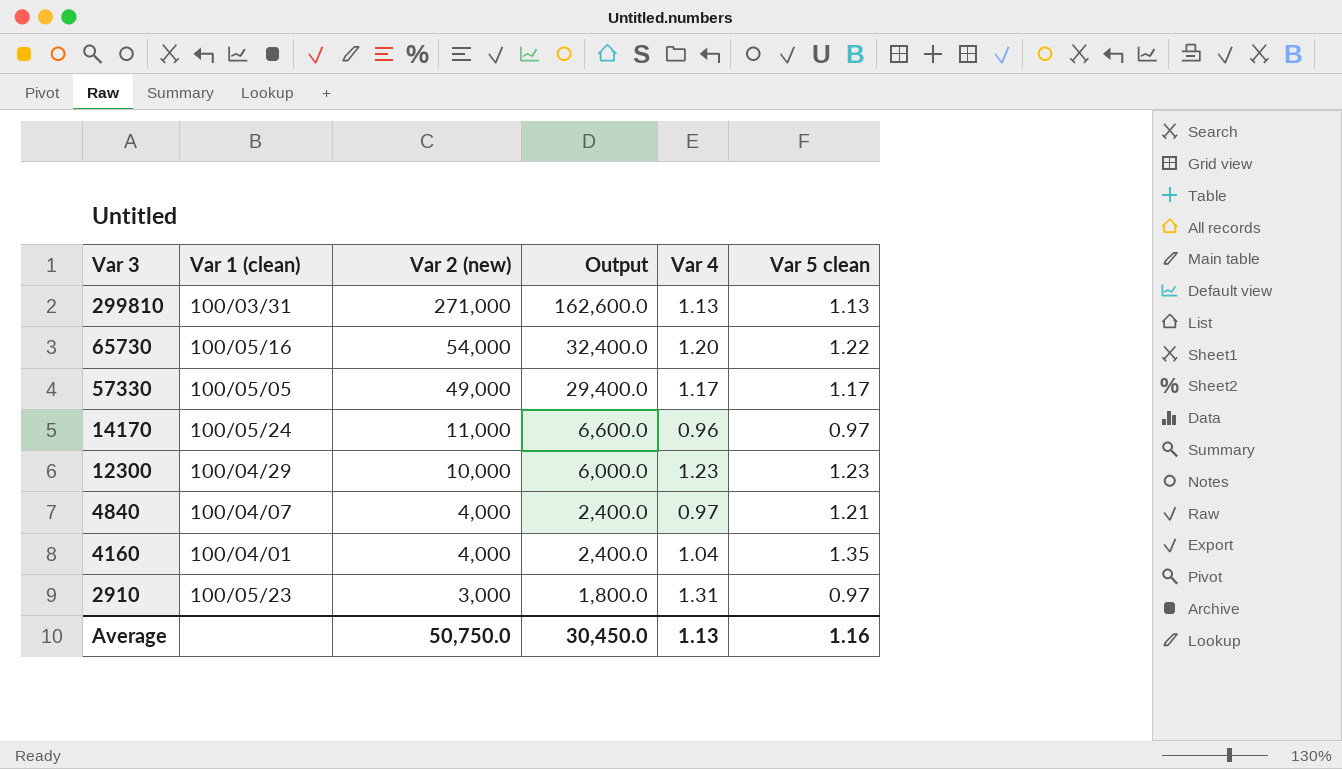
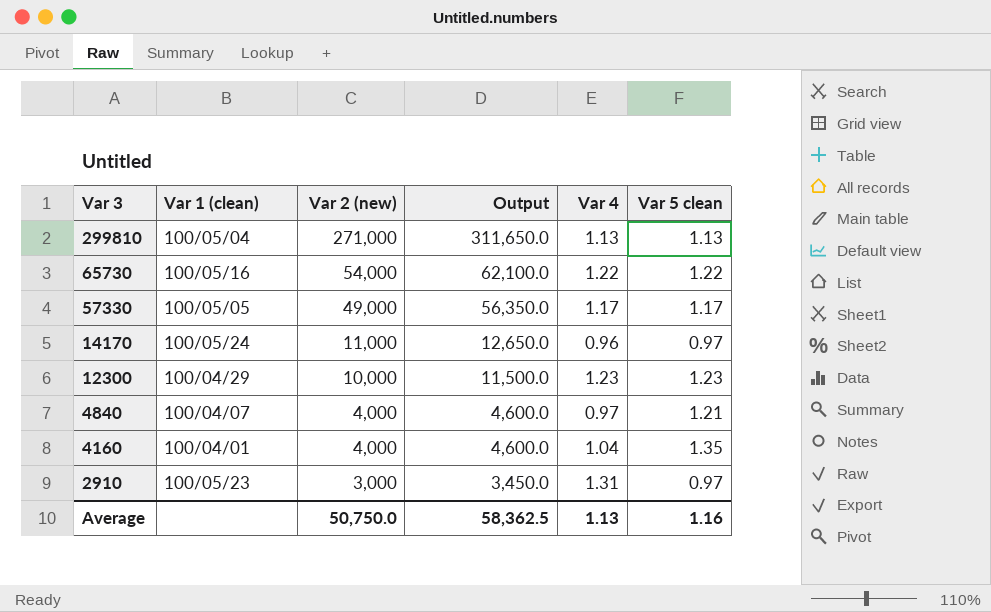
column Output | formula: [Var 2 (new)] * 0.6 -> [Var 2 (new)] * 1.15
299810 | Var 1 (clean): 100/03/31 -> 100/05/04
65730 | Var 4: 1.20 -> 1.22
Average | Output: 30,450.0 -> 58,362.5

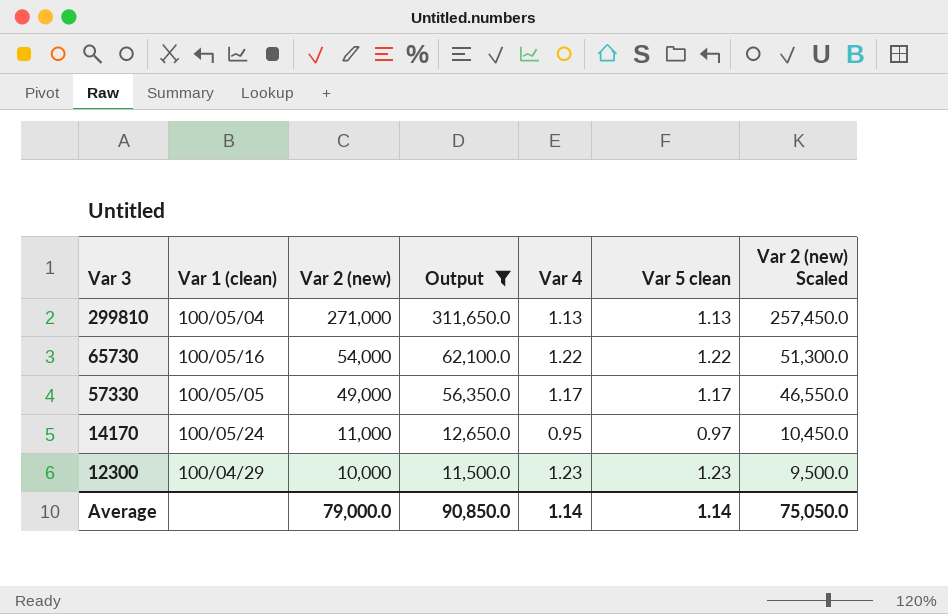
filter: none -> Output >= 11,500.0
column Var 2 (new) Scaled | formula: none -> [Var 2 (new)] * 0.95
14170 | Var 4: 0.96 -> 0.95
Average | Var 2 (new): 50,750.0 -> 79,000.0
Average | Output: 58,362.5 -> 90,850.0
Average | Var 4: 1.13 -> 1.14
Average | Var 5 clean: 1.16 -> 1.14

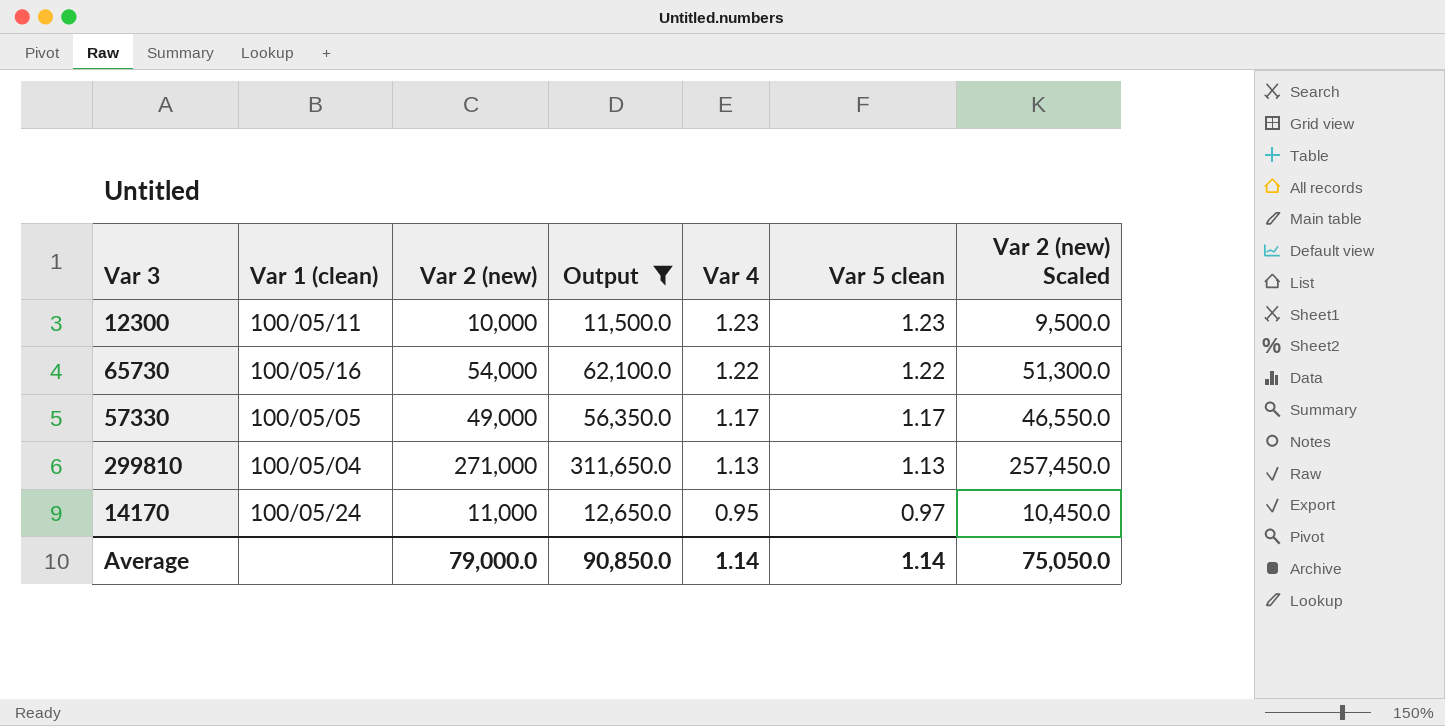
row order: Var 3 descending -> Var 4 descending
12300 | Var 1 (clean): 100/04/29 -> 100/05/11

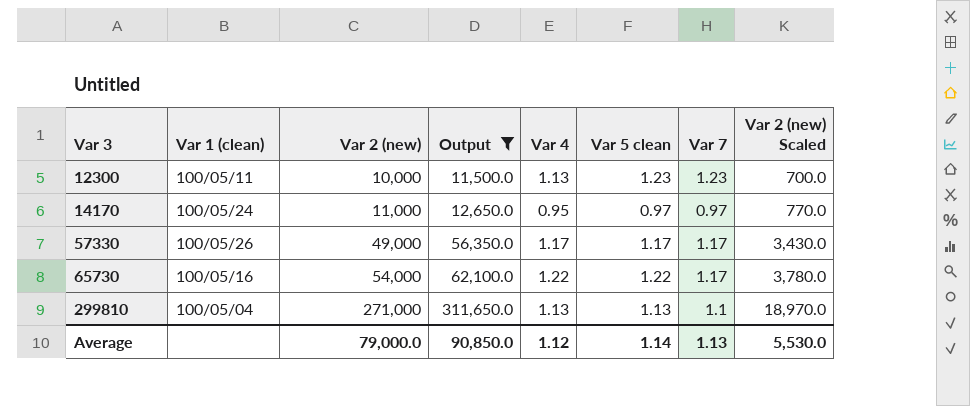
row order: Var 4 descending -> Var 3 ascending
column Var 7 | position: none -> 7
column Var 2 (new) Scaled | formula: [Var 2 (new)] * 0.95 -> [Var 2 (new)] * 0.07
12300 | Var 4: 1.23 -> 1.13
57330 | Var 1 (clean): 100/05/05 -> 100/05/26
Average | Var 4: 1.14 -> 1.12
Average | Var 2 (new) Scaled: 75,050.0 -> 5,530.0

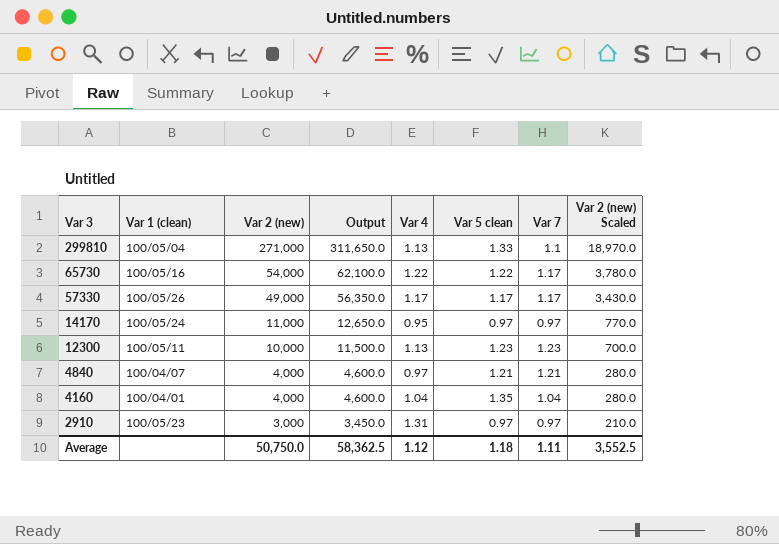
filter: Output >= 11,500.0 -> none
row order: Var 3 ascending -> Var 3 descending
299810 | Var 5 clean: 1.13 -> 1.33
Average | Var 2 (new): 79,000.0 -> 50,750.0
Average | Output: 90,850.0 -> 58,362.5
Average | Var 5 clean: 1.14 -> 1.18
Average | Var 7: 1.13 -> 1.11
Average | Var 2 (new) Scaled: 5,530.0 -> 3,552.5

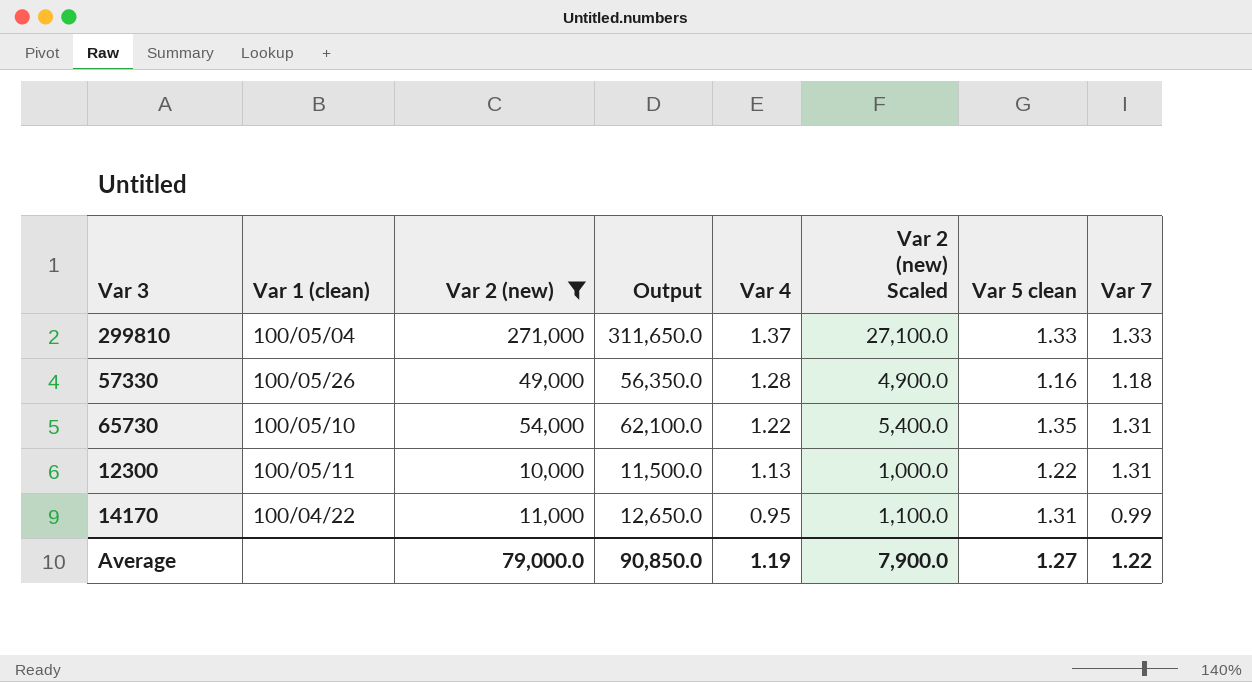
filter: none -> Var 2 (new) >= 10,000
row order: Var 3 descending -> Var 4 descending
column Var 2 (new) Scaled | formula: [Var 2 (new)] * 0.07 -> [Var 2 (new)] * 0.1
column Var 2 (new) Scaled | position: 8 -> 6
299810 | Var 4: 1.13 -> 1.37
299810 | Var 7: 1.1 -> 1.33
57330 | Var 4: 1.17 -> 1.28
57330 | Var 5 clean: 1.17 -> 1.16
57330 | Var 7: 1.17 -> 1.18
65730 | Var 1 (clean): 100/05/16 -> 100/05/10
65730 | Var 5 clean: 1.22 -> 1.35
65730 | Var 7: 1.17 -> 1.31
12300 | Var 5 clean: 1.23 -> 1.22
12300 | Var 7: 1.23 -> 1.31
14170 | Var 1 (clean): 100/05/24 -> 100/04/22
14170 | Var 5 clean: 0.97 -> 1.31
14170 | Var 7: 0.97 -> 0.99
Average | Var 2 (new): 50,750.0 -> 79,000.0
Average | Output: 58,362.5 -> 90,850.0
Average | Var 4: 1.12 -> 1.19
Average | Var 2 (new) Scaled: 3,552.5 -> 7,900.0
Average | Var 5 clean: 1.18 -> 1.27
Average | Var 7: 1.11 -> 1.22

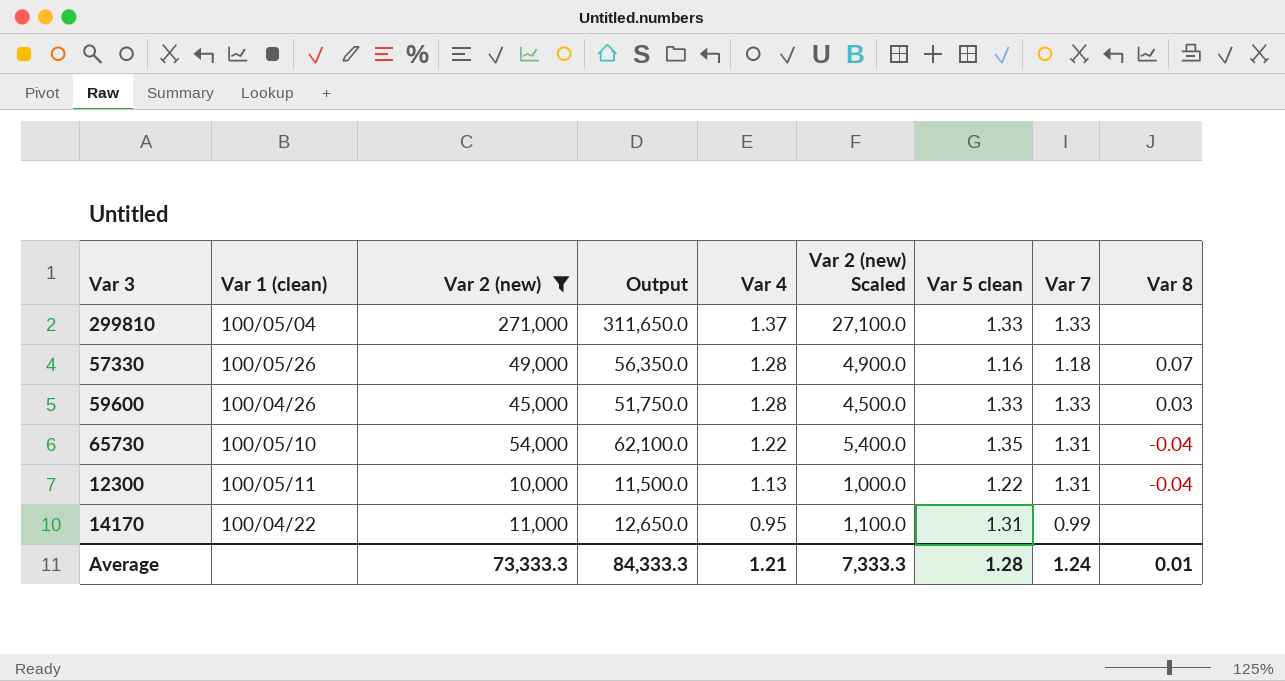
column Var 8 | position: none -> 9
row 59600: none -> 100/04/26 | 45,000 | 51,750.0 | 1.28 | 4,500.0 | 1.33 | 1.33 | 0.03
Average | Var 2 (new): 79,000.0 -> 73,333.3
Average | Output: 90,850.0 -> 84,333.3
Average | Var 4: 1.19 -> 1.21
Average | Var 2 (new) Scaled: 7,900.0 -> 7,333.3
Average | Var 5 clean: 1.27 -> 1.28
Average | Var 7: 1.22 -> 1.24

